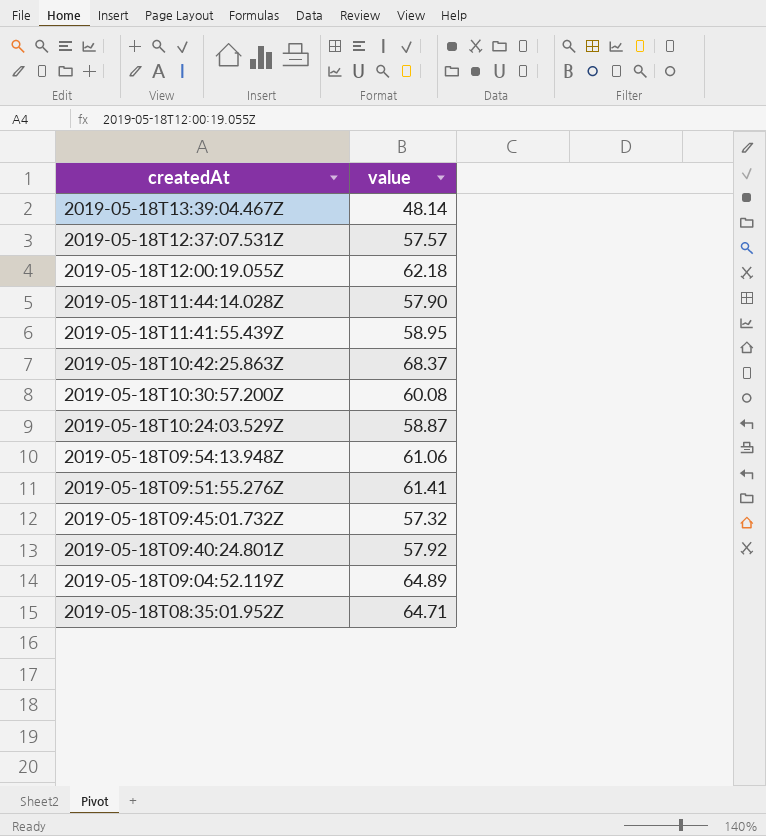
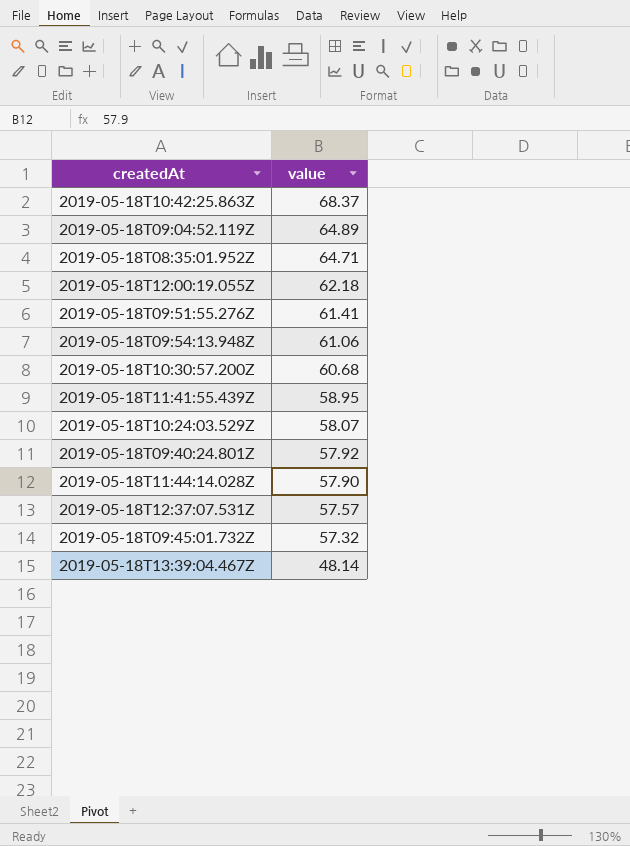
row order: createdAt descending -> value descending
2019-05-18T10:30:57.200Z | value: 60.08 -> 60.68
2019-05-18T10:24:03.529Z | value: 58.87 -> 58.07

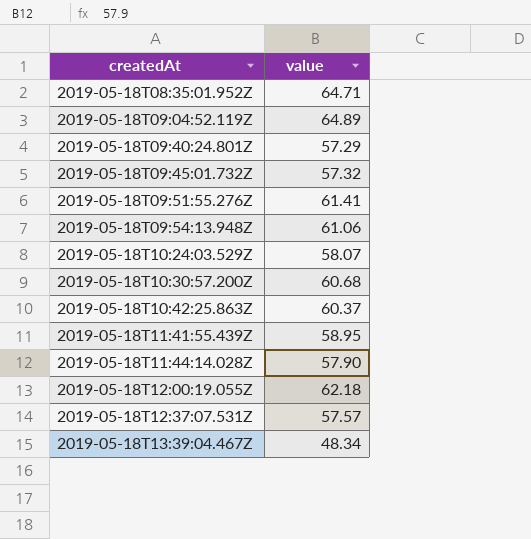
row order: value descending -> createdAt ascending
2019-05-18T09:40:24.801Z | value: 57.92 -> 57.29
2019-05-18T10:42:25.863Z | value: 68.37 -> 60.37
2019-05-18T13:39:04.467Z | value: 48.14 -> 48.34

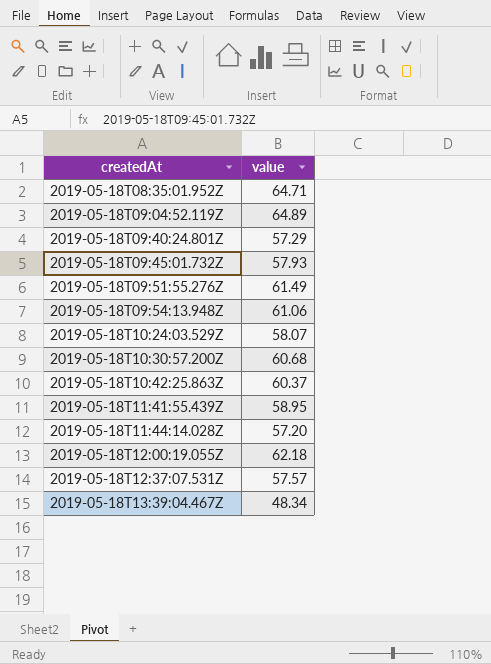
2019-05-18T09:45:01.732Z | value: 57.32 -> 57.93
2019-05-18T09:51:55.276Z | value: 61.41 -> 61.49
2019-05-18T11:44:14.028Z | value: 57.90 -> 57.20

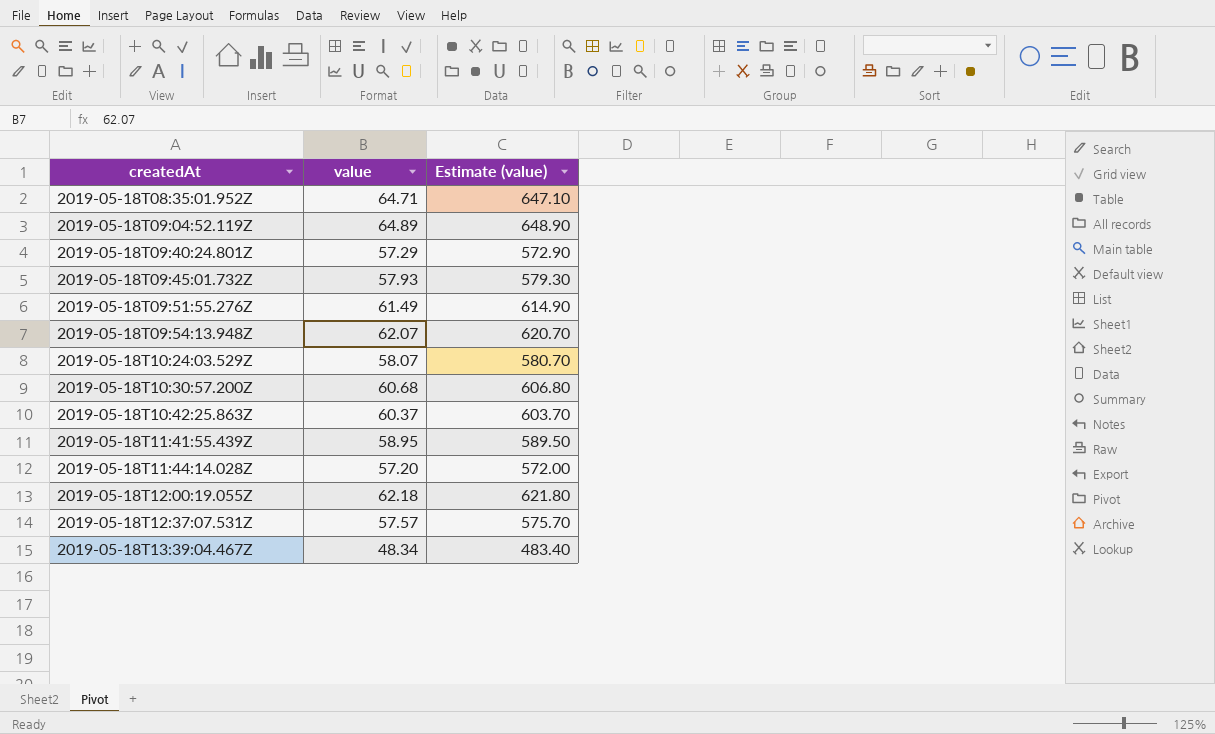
column Estimate (value) | formula: none -> [value] * 10
2019-05-18T09:54:13.948Z | value: 61.06 -> 62.07

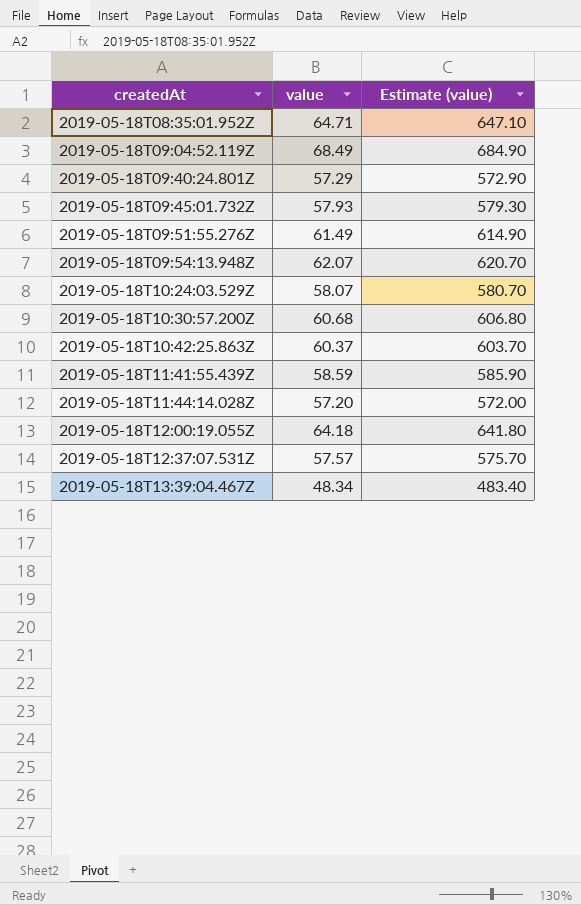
2019-05-18T09:04:52.119Z | value: 64.89 -> 68.49
2019-05-18T09:04:52.119Z | Estimate (value): 648.90 -> 684.90
2019-05-18T11:41:55.439Z | value: 58.95 -> 58.59
2019-05-18T11:41:55.439Z | Estimate (value): 589.50 -> 585.90
2019-05-18T12:00:19.055Z | value: 62.18 -> 64.18
2019-05-18T12:00:19.055Z | Estimate (value): 621.80 -> 641.80

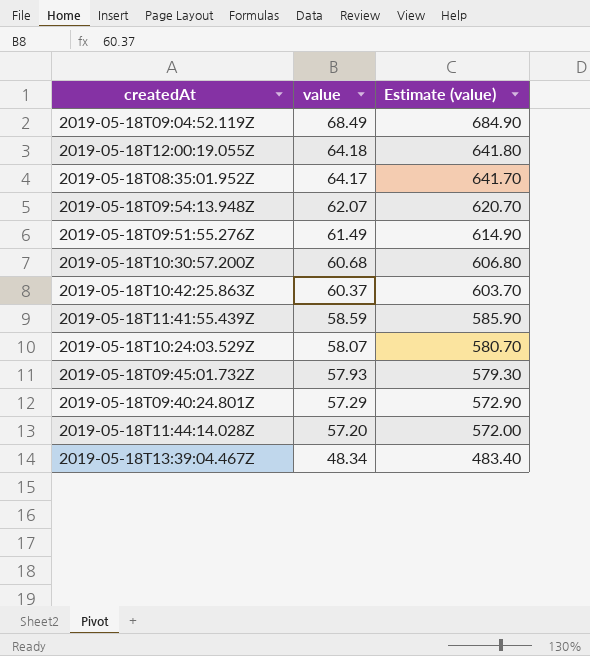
row order: createdAt ascending -> value descending
row 2019-05-18T12:37:07.531Z: 57.57 | 575.70 -> none
2019-05-18T08:35:01.952Z | value: 64.71 -> 64.17
2019-05-18T08:35:01.952Z | Estimate (value): 647.10 -> 641.70

